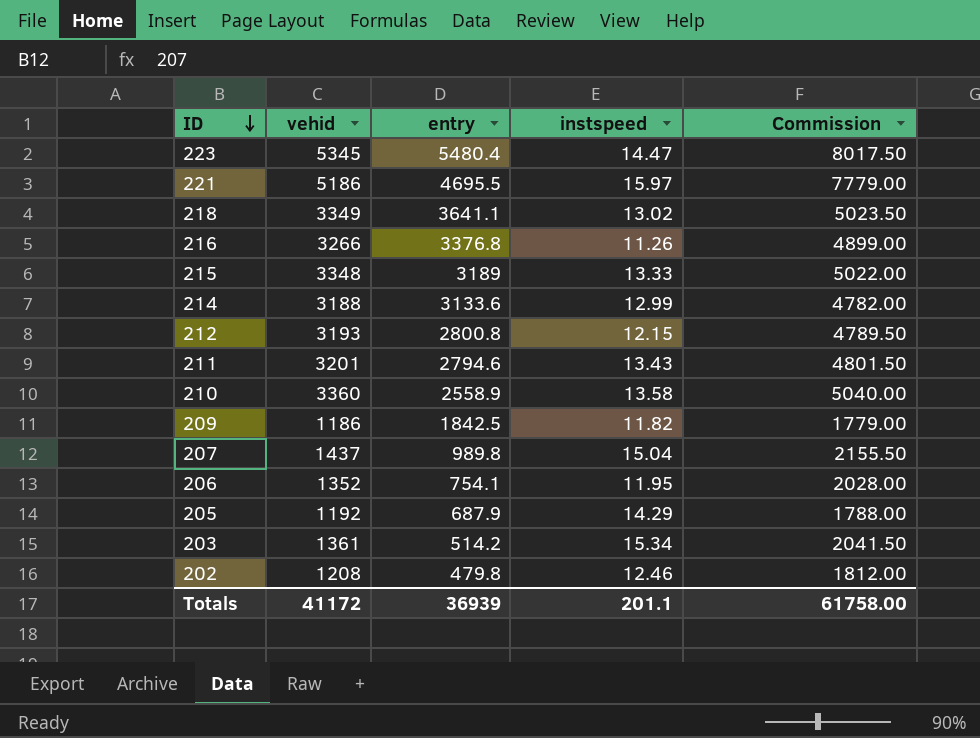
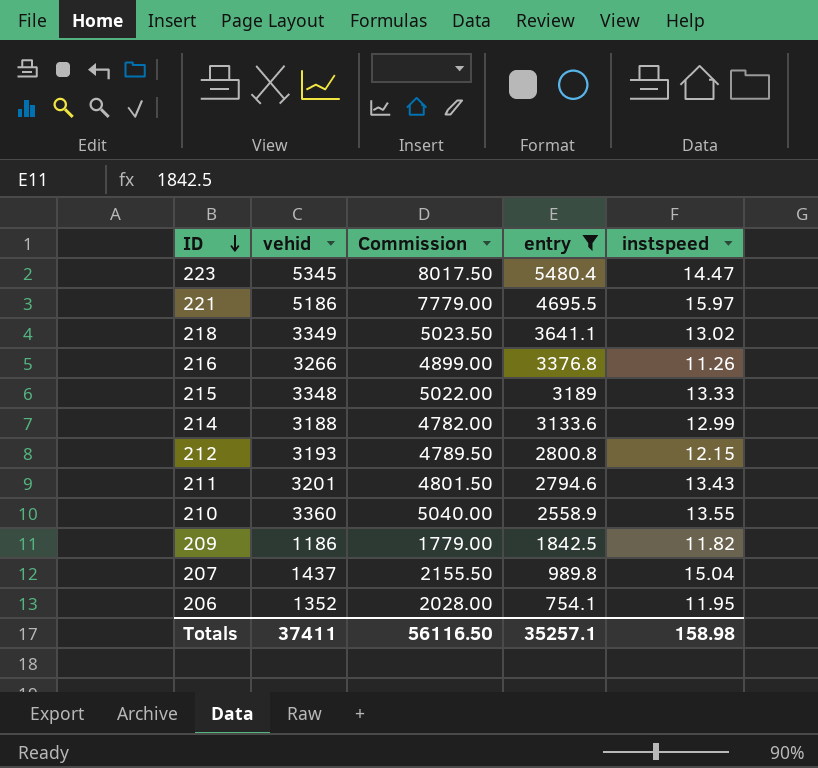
filter: none -> entry >= 754.1
column Commission | position: 5 -> 3
210 | instspeed: 13.58 -> 13.55
Totals | vehid: 41172 -> 37411
Totals | Commission: 61758.00 -> 56116.50
Totals | entry: 36939 -> 35257.1
Totals | instspeed: 201.1 -> 158.98

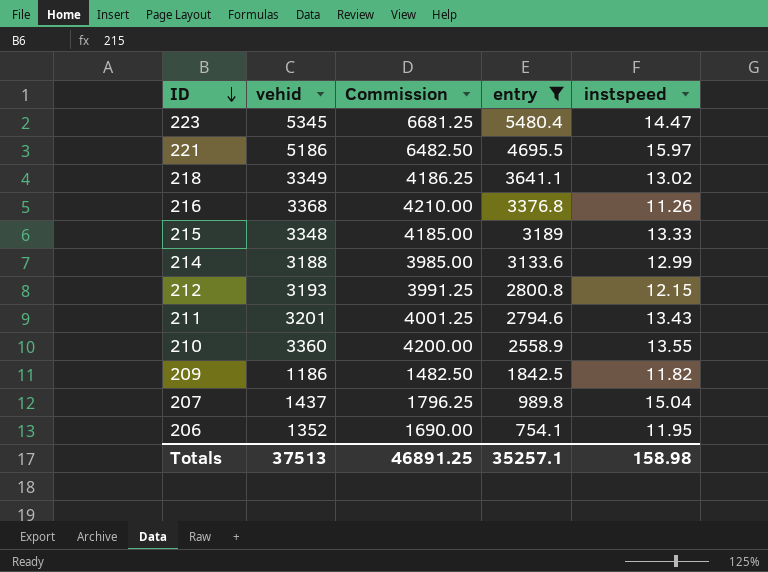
column Commission | formula: [vehid] * 1.5 -> [vehid] * 1.25
216 | vehid: 3266 -> 3368
Totals | vehid: 37411 -> 37513
Totals | Commission: 56116.50 -> 46891.25

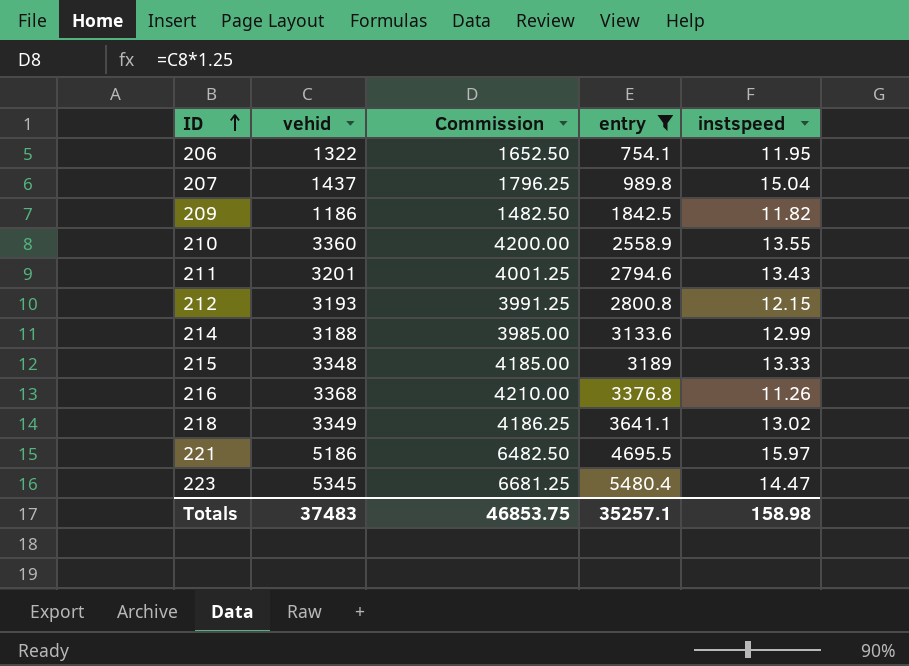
row order: ID descending -> ID ascending
206 | vehid: 1352 -> 1322
206 | Commission: 1690.00 -> 1652.50
Totals | vehid: 37513 -> 37483
Totals | Commission: 46891.25 -> 46853.75

